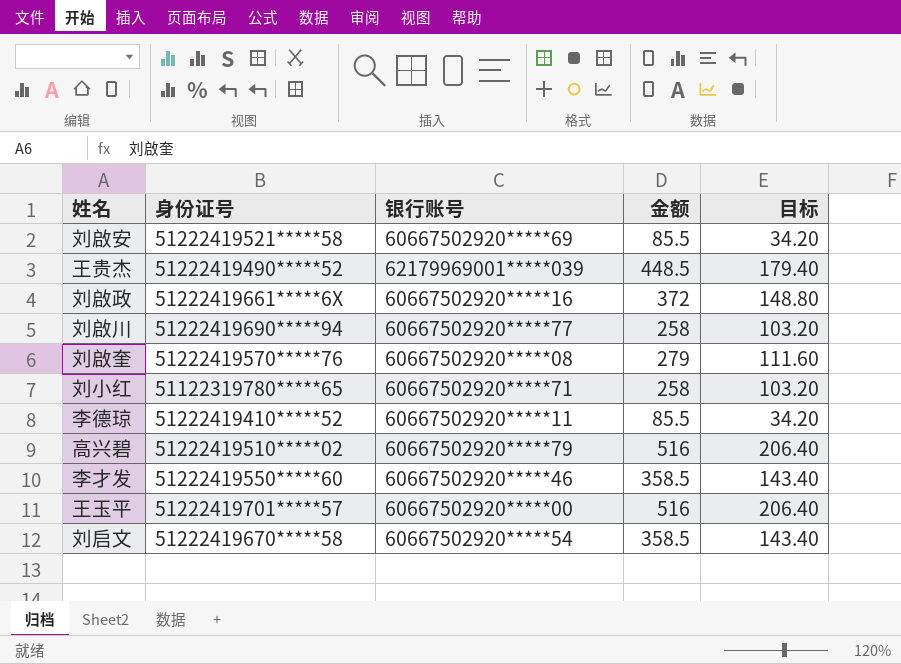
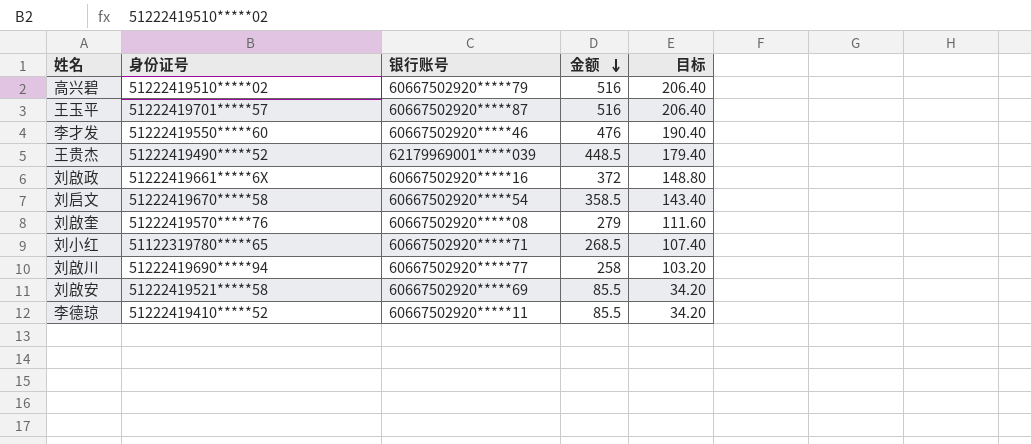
row order: none -> 金额 descending
王玉平 | 银行账号: 60667502920*****00 -> 60667502920*****87
李才发 | 金额: 358.5 -> 476
李才发 | 目标: 143.40 -> 190.40
刘小红 | 金额: 258 -> 268.5
刘小红 | 目标: 103.20 -> 107.40

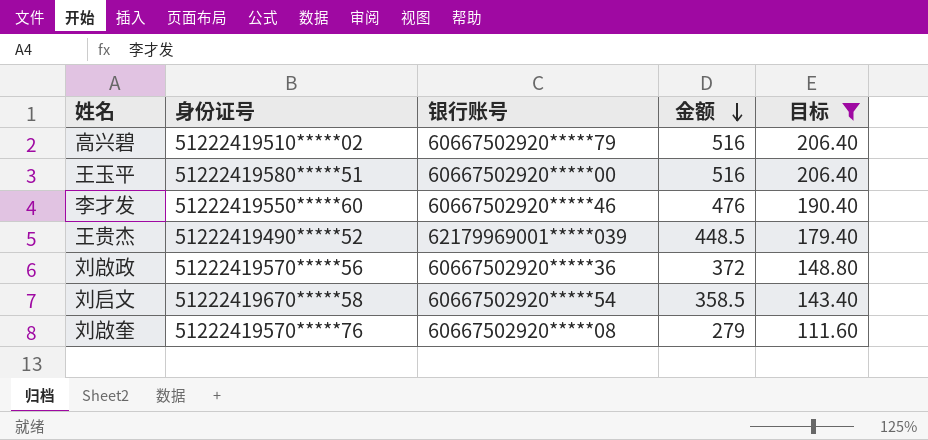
filter: none -> 目标 >= 111.60
王玉平 | 身份证号: 51222419701*****57 -> 51222419580*****51
王玉平 | 银行账号: 60667502920*****87 -> 60667502920*****00
刘啟政 | 身份证号: 51222419661*****6X -> 51222419570*****56
刘啟政 | 银行账号: 60667502920*****16 -> 60667502920*****36

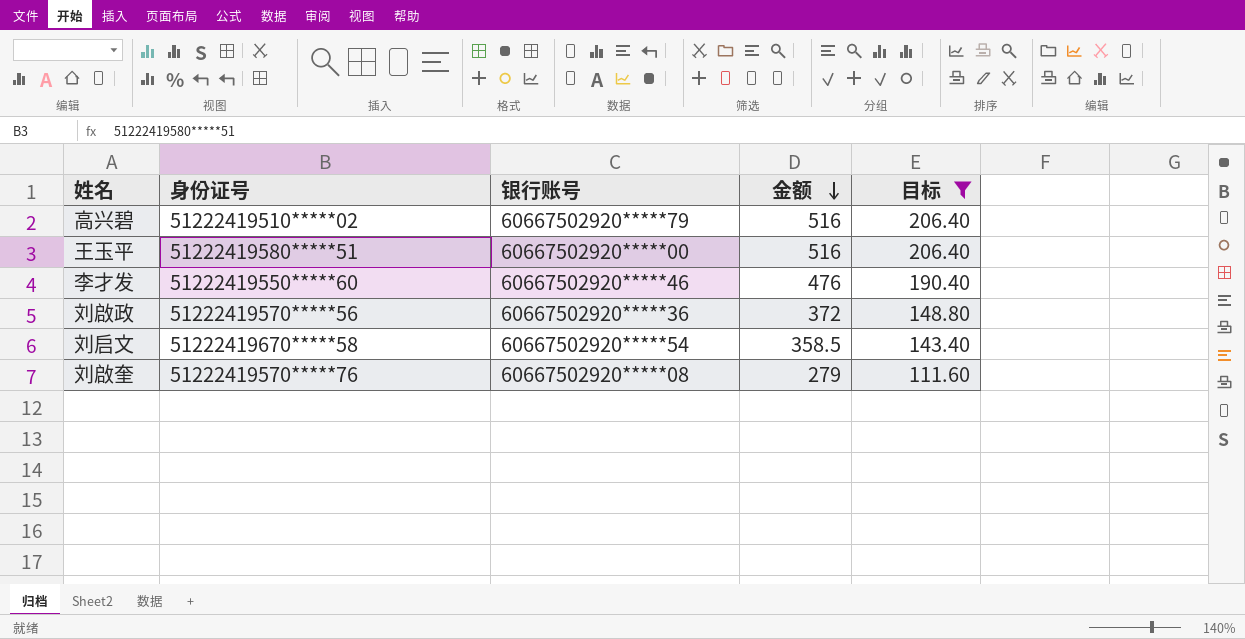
row 王贵杰: 51222419490*****52 | 62179969001*****039 | 448.5 | 179.40 -> none

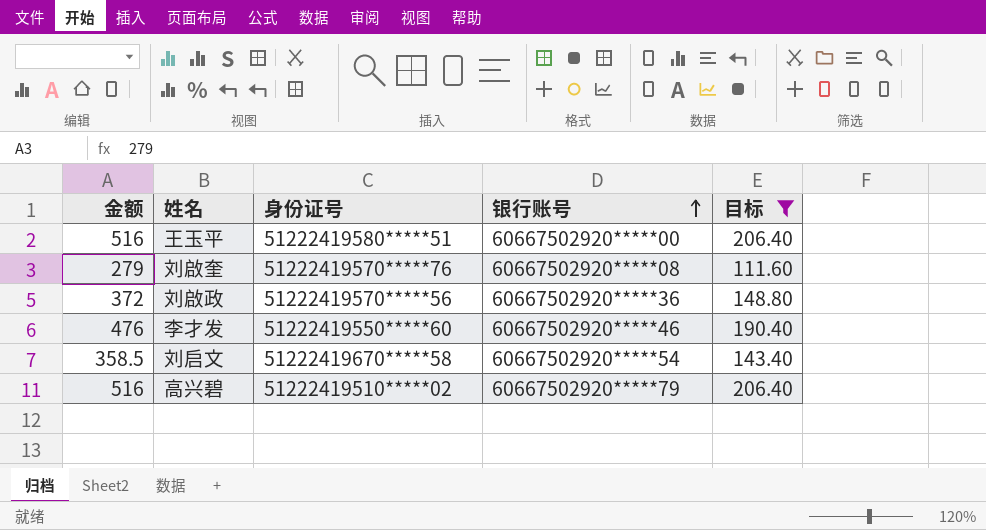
row order: 金额 descending -> 银行账号 ascending
column 金额 | position: 4 -> 1

